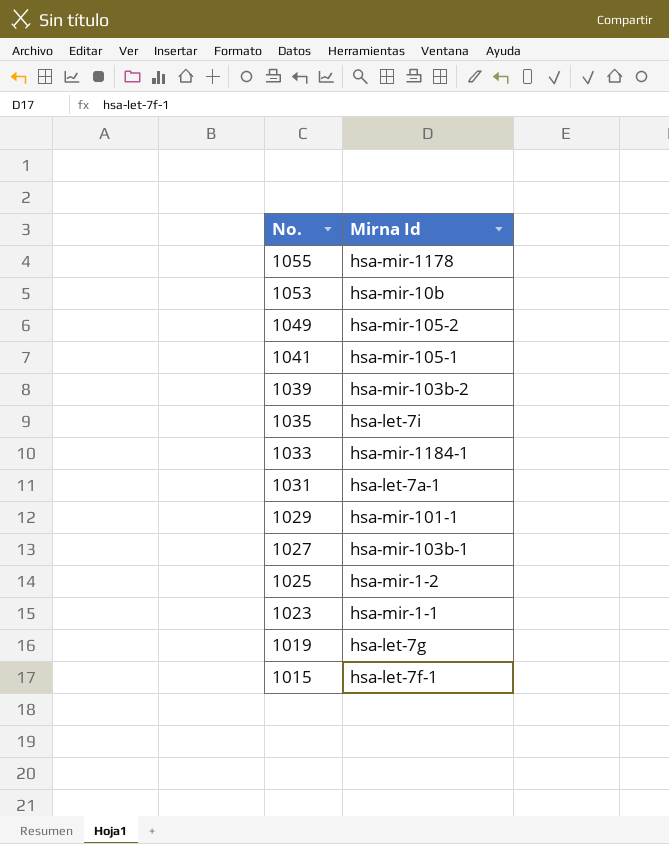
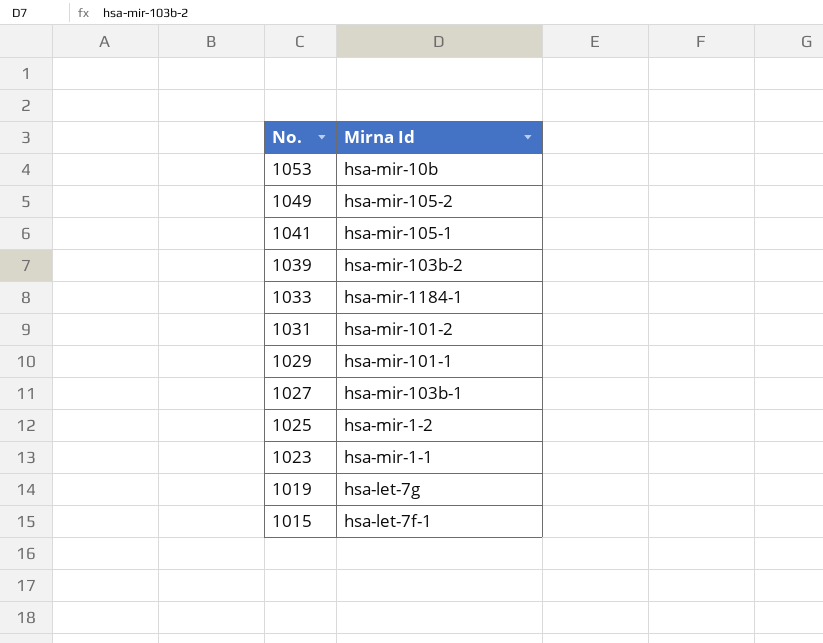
row 1055: hsa-mir-1178 -> none
row 1035: hsa-let-7i -> none
1031 | Mirna Id: hsa-let-7a-1 -> hsa-mir-101-2

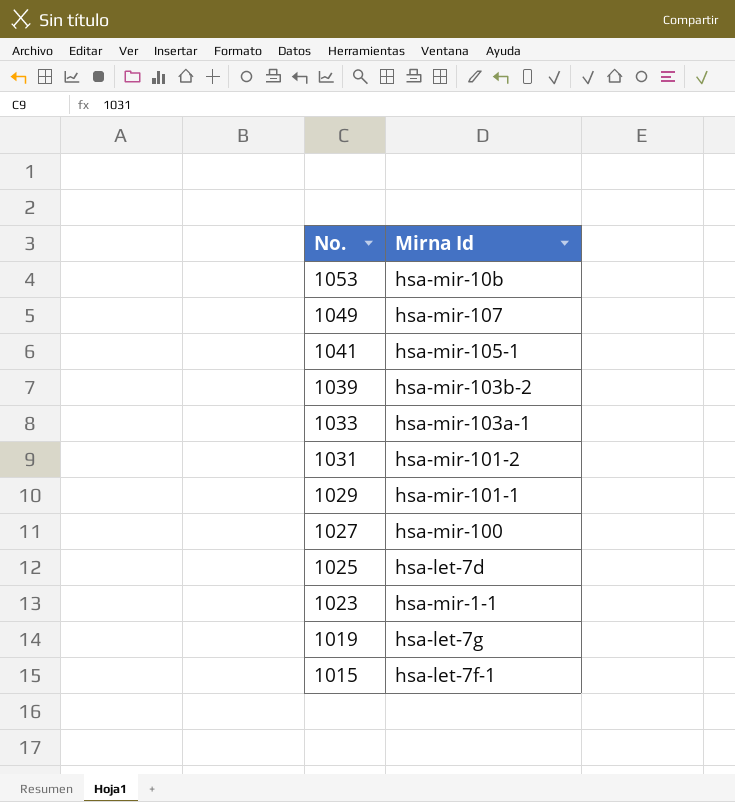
1049 | Mirna Id: hsa-mir-105-2 -> hsa-mir-107
1033 | Mirna Id: hsa-mir-1184-1 -> hsa-mir-103a-1
1027 | Mirna Id: hsa-mir-103b-1 -> hsa-mir-100
1025 | Mirna Id: hsa-mir-1-2 -> hsa-let-7d

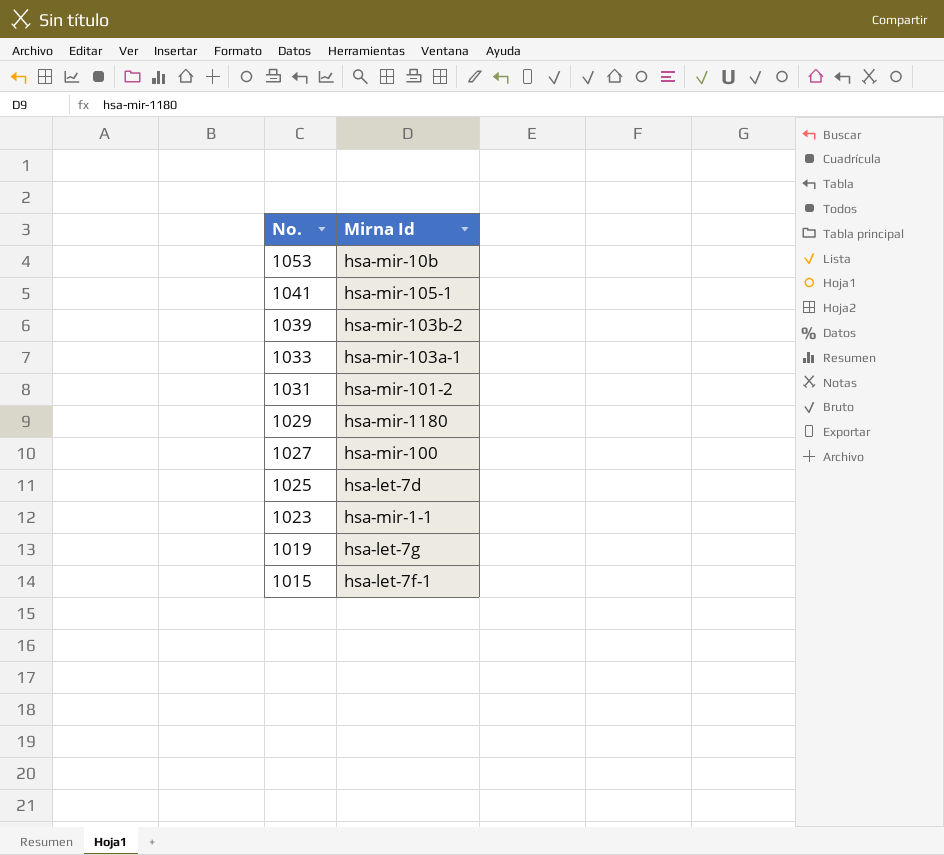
row 1049: hsa-mir-107 -> none
1029 | Mirna Id: hsa-mir-101-1 -> hsa-mir-1180

